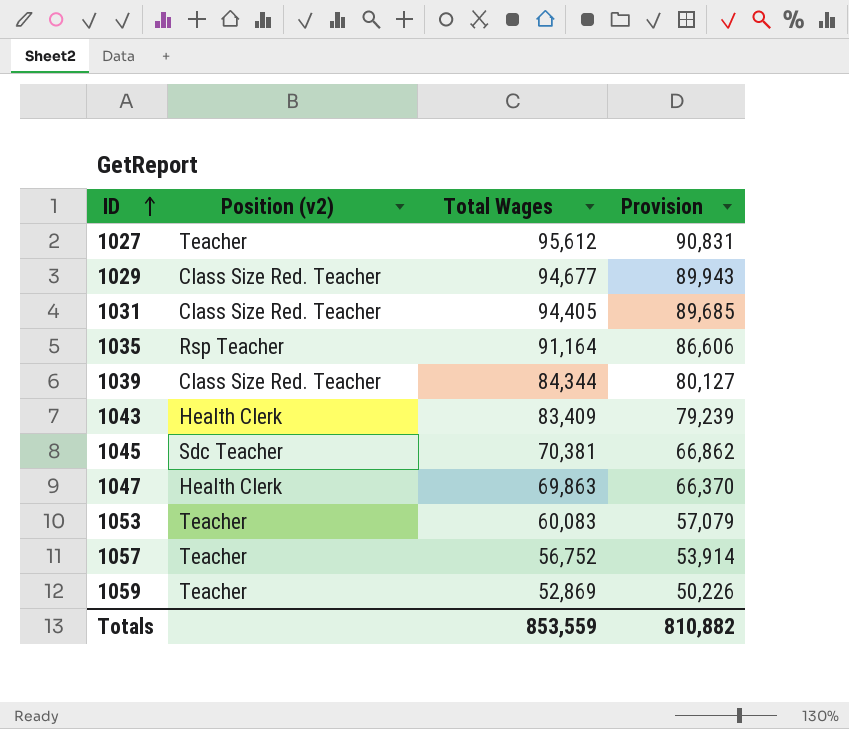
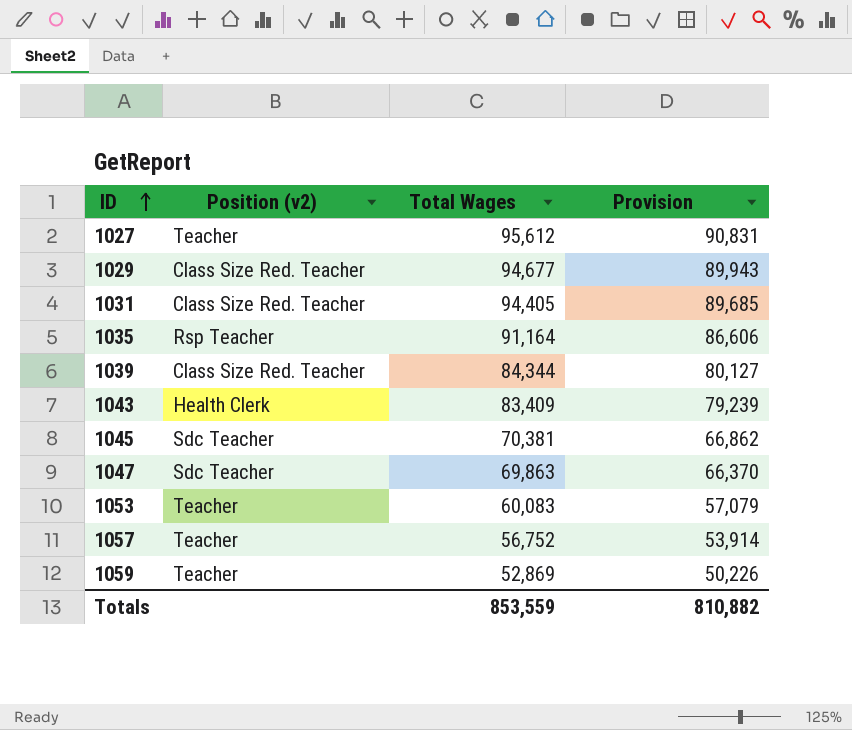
1047 | Position (v2): Health Clerk -> Sdc Teacher

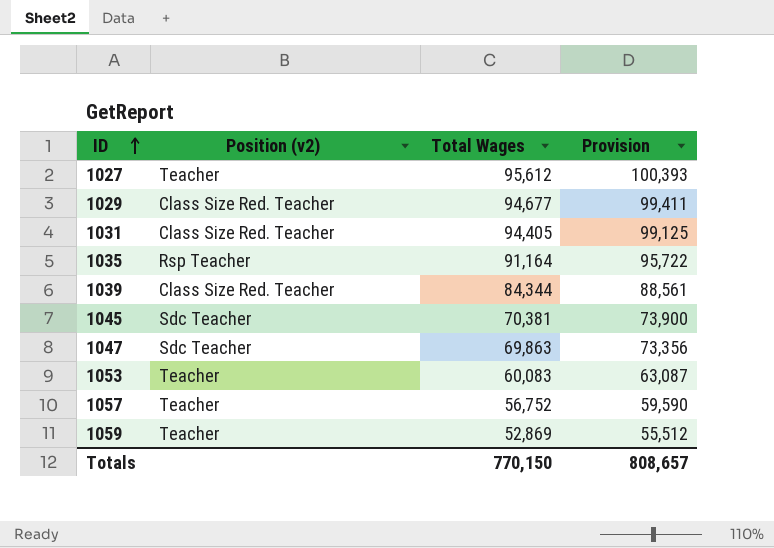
column Provision | formula: [Total Wages] * 0.95 -> [Total Wages] * 1.05
row 1043: Health Clerk | 83,409 | 79,239 -> none
Totals | Total Wages: 853,559 -> 770,150
Totals | Provision: 810,882 -> 808,657

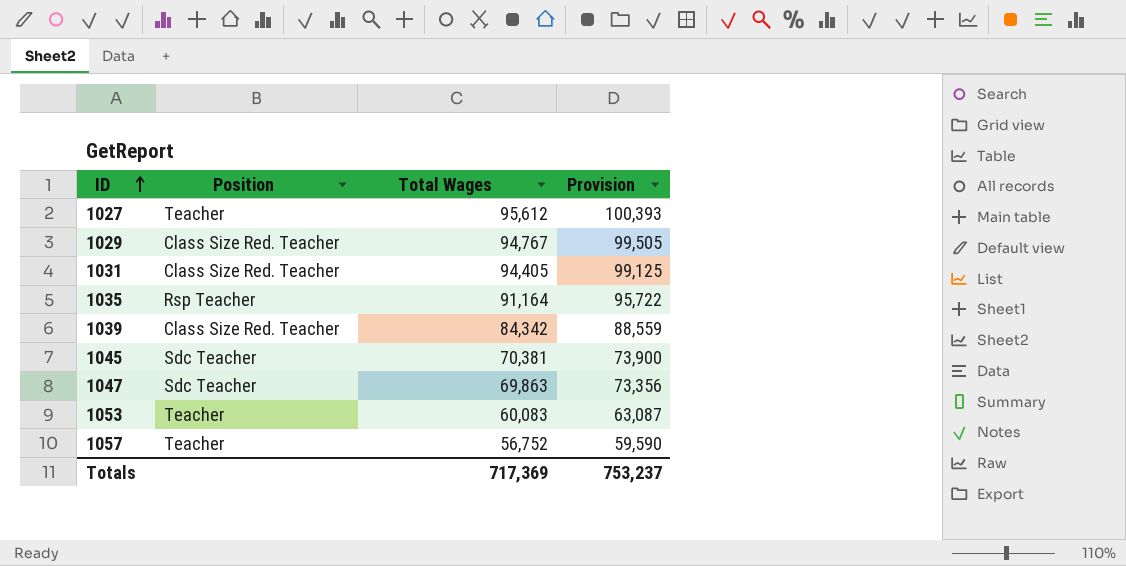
column name: Position (v2) -> Position
row 1059: Teacher | 52,869 | 55,512 -> none
1029 | Total Wages: 94,677 -> 94,767
1029 | Provision: 99,411 -> 99,505
1039 | Total Wages: 84,344 -> 84,342
1039 | Provision: 88,561 -> 88,559
Totals | Total Wages: 770,150 -> 717,369
Totals | Provision: 808,657 -> 753,237

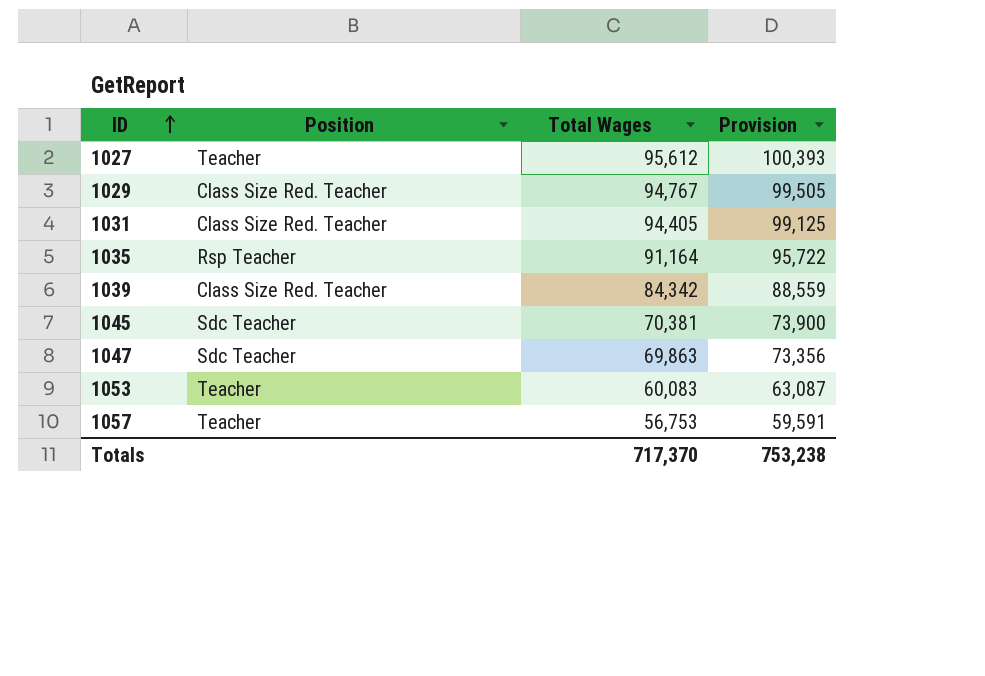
1057 | Total Wages: 56,752 -> 56,753
1057 | Provision: 59,590 -> 59,591
Totals | Total Wages: 717,369 -> 717,370
Totals | Provision: 753,237 -> 753,238

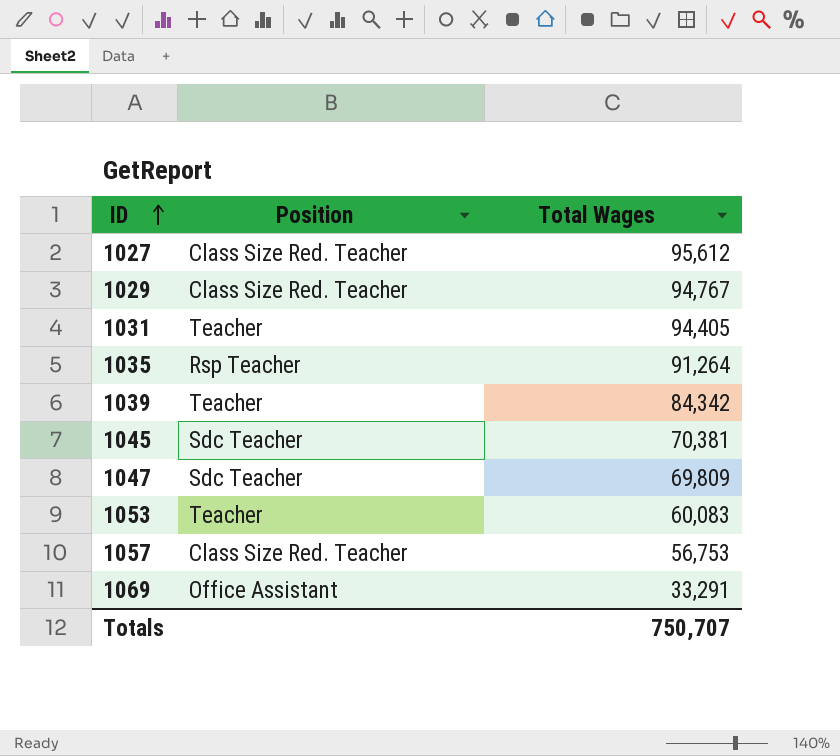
column Provision | formula: [Total Wages] * 1.05 -> none
1027 | Position: Teacher -> Class Size Red. Teacher
1031 | Position: Class Size Red. Teacher -> Teacher
1035 | Total Wages: 91,164 -> 91,264
1039 | Position: Class Size Red. Teacher -> Teacher
1047 | Total Wages: 69,863 -> 69,809
1057 | Position: Teacher -> Class Size Red. Teacher
row 1069: none -> Office Assistant | 33,291
Totals | Total Wages: 717,370 -> 750,707

